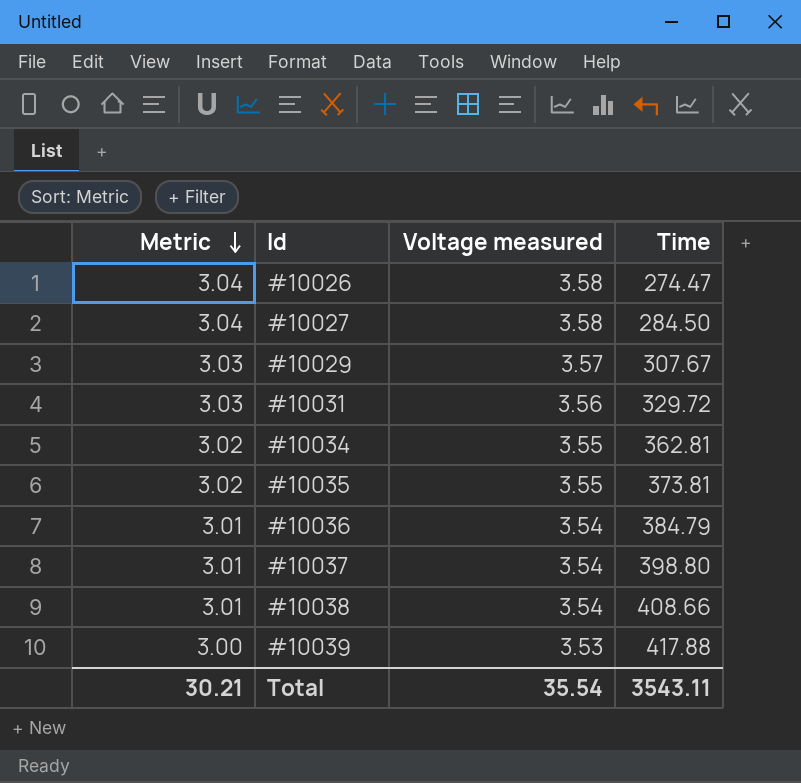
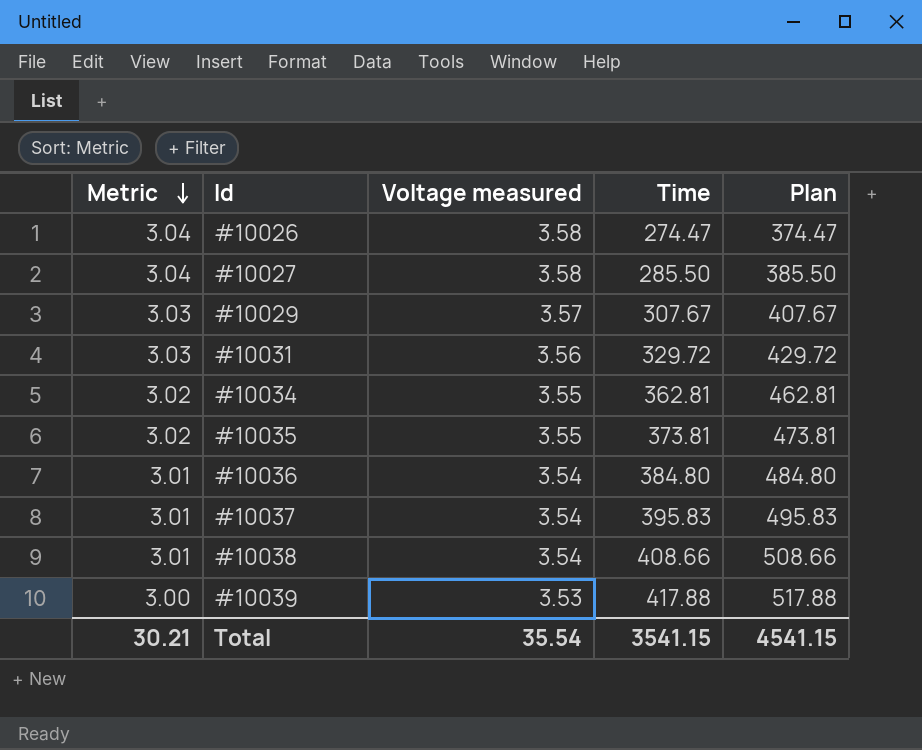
column Plan | formula: none -> [Time] + 100
#10027 | Time: 284.50 -> 285.50
#10036 | Time: 384.79 -> 384.80
#10037 | Time: 398.80 -> 395.83
Total | Time: 3543.11 -> 3541.15

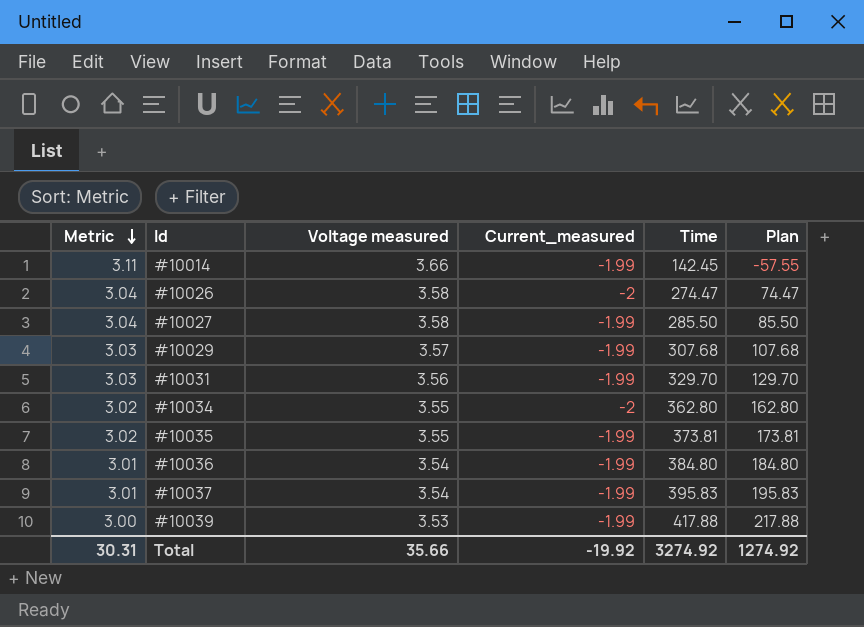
column Current_measured | position: none -> 4
column Plan | formula: [Time] + 100 -> [Time] - 200
row #10038: 3.01 | 3.54 | 408.66 | 508.66 -> none
row #10014: none -> 3.11 | 3.66 | -1.99 | 142.45 | -57.55
#10029 | Time: 307.67 -> 307.68
#10031 | Time: 329.72 -> 329.70
#10034 | Time: 362.81 -> 362.80
Total | Metric: 30.21 -> 30.31
Total | Voltage measured: 35.54 -> 35.66
Total | Time: 3541.15 -> 3274.92
Total | Plan: 4541.15 -> 1274.92

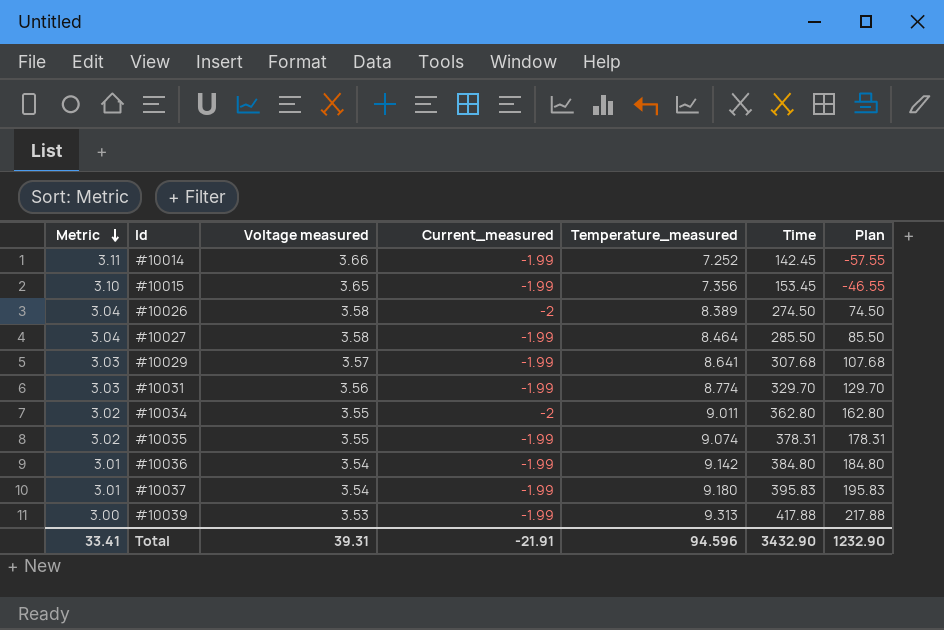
column Temperature_measured | position: none -> 5
row #10015: none -> 3.10 | 3.65 | -1.99 | 7.356 | 153.45 | -46.55
#10026 | Time: 274.47 -> 274.50
#10026 | Plan: 74.47 -> 74.50
#10035 | Time: 373.81 -> 378.31
#10035 | Plan: 173.81 -> 178.31
Total | Metric: 30.31 -> 33.41
Total | Voltage measured: 35.66 -> 39.31
Total | Current_measured: -19.92 -> -21.91
Total | Time: 3274.92 -> 3432.90
Total | Plan: 1274.92 -> 1232.90

